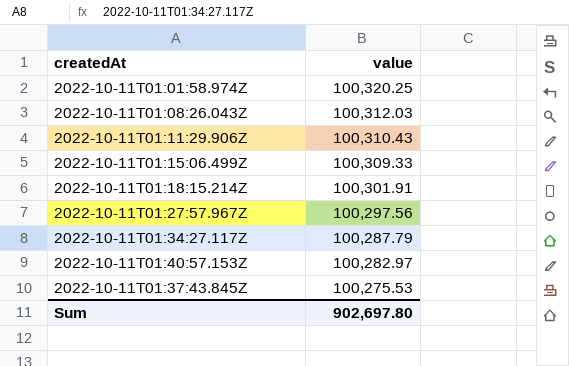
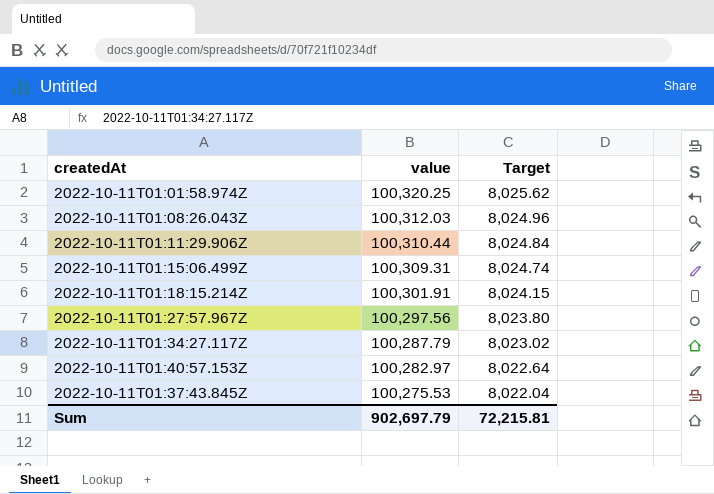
column Target | formula: none -> [value] * 0.08
2022-10-11T01:11:29.906Z | value: 100,310.43 -> 100,310.44
2022-10-11T01:15:06.499Z | value: 100,309.33 -> 100,309.31
Sum | value: 902,697.80 -> 902,697.79

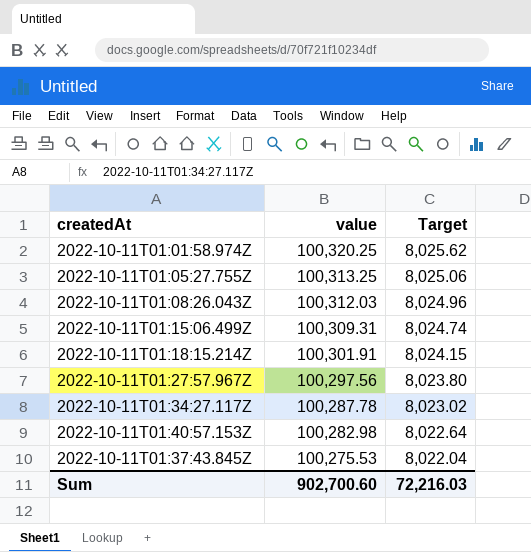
row 2022-10-11T01:11:29.906Z: 100,310.44 | 8,024.84 -> none
row 2022-10-11T01:05:27.755Z: none -> 100,313.25 | 8,025.06
2022-10-11T01:34:27.117Z | value: 100,287.79 -> 100,287.78
2022-10-11T01:40:57.153Z | value: 100,282.97 -> 100,282.98
Sum | value: 902,697.79 -> 902,700.60
Sum | Target: 72,215.81 -> 72,216.03

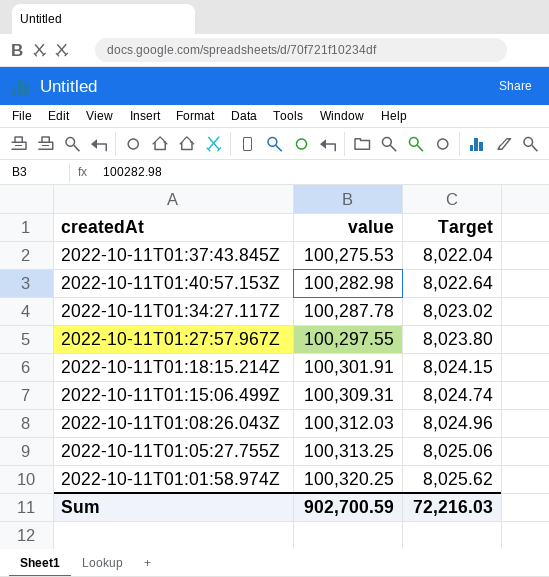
row order: value descending -> value ascending
2022-10-11T01:27:57.967Z | value: 100,297.56 -> 100,297.55
Sum | value: 902,700.60 -> 902,700.59

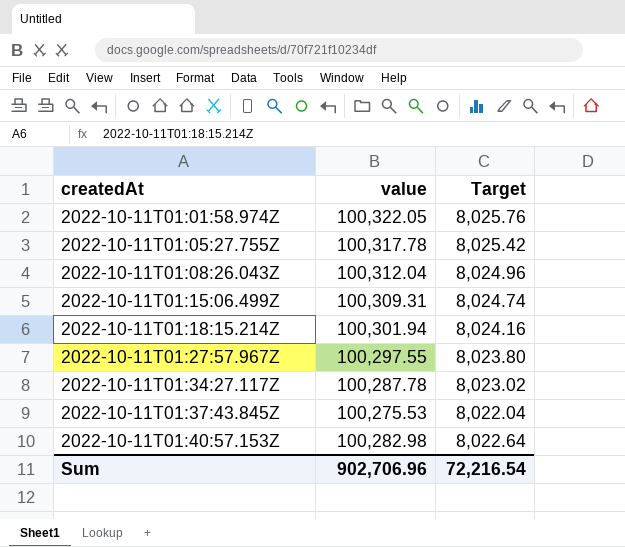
row order: value ascending -> createdAt ascending
2022-10-11T01:01:58.974Z | value: 100,320.25 -> 100,322.05
2022-10-11T01:01:58.974Z | Target: 8,025.62 -> 8,025.76
2022-10-11T01:05:27.755Z | value: 100,313.25 -> 100,317.78
2022-10-11T01:05:27.755Z | Target: 8,025.06 -> 8,025.42
2022-10-11T01:08:26.043Z | value: 100,312.03 -> 100,312.04
2022-10-11T01:18:15.214Z | value: 100,301.91 -> 100,301.94
2022-10-11T01:18:15.214Z | Target: 8,024.15 -> 8,024.16
Sum | value: 902,700.59 -> 902,706.96
Sum | Target: 72,216.03 -> 72,216.54

